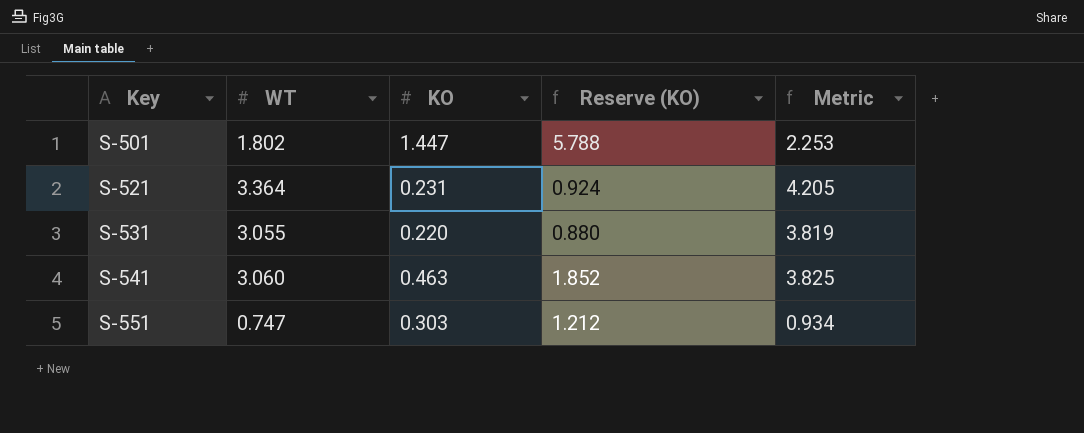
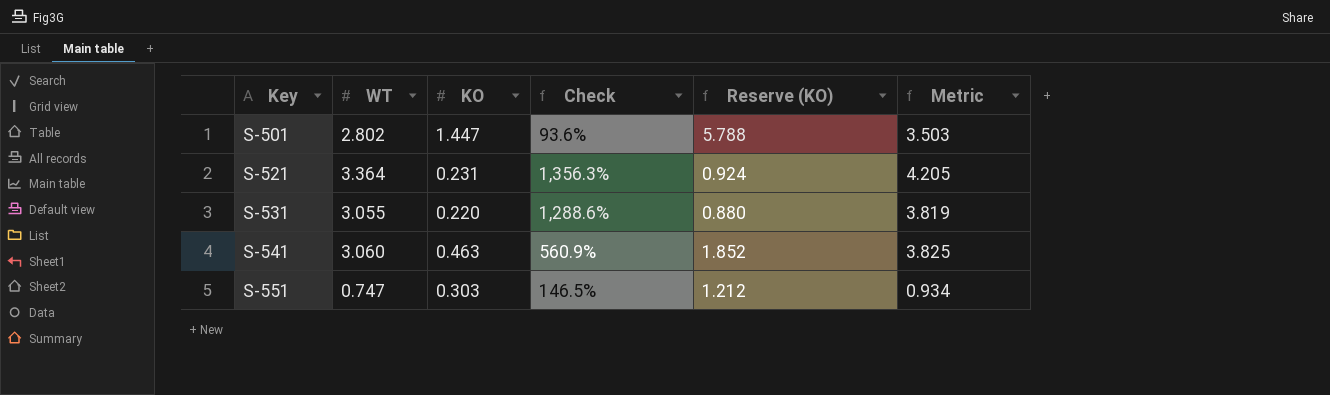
column Check | formula: none -> ([WT] - [KO]) / [KO]
S-501 | WT: 1.802 -> 2.802
S-501 | Metric: 2.253 -> 3.503

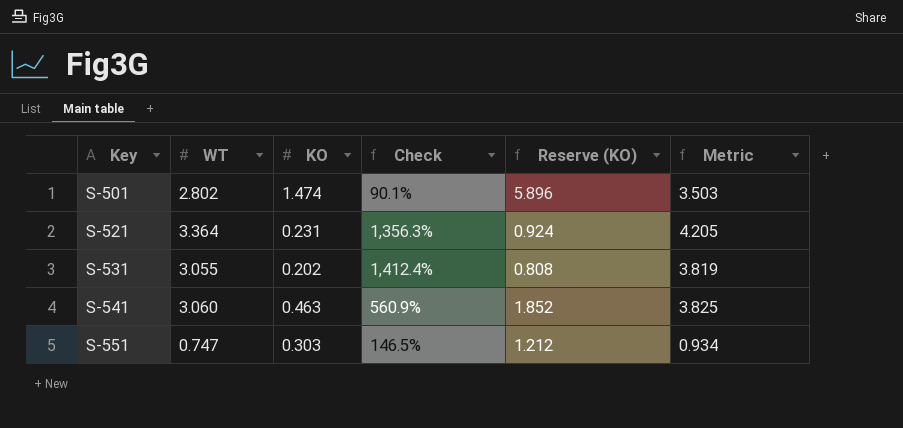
S-501 | KO: 1.447 -> 1.474
S-501 | Check: 93.6% -> 90.1%
S-501 | Reserve (KO): 5.788 -> 5.896
S-531 | KO: 0.220 -> 0.202
S-531 | Check: 1,288.6% -> 1,412.4%
S-531 | Reserve (KO): 0.880 -> 0.808

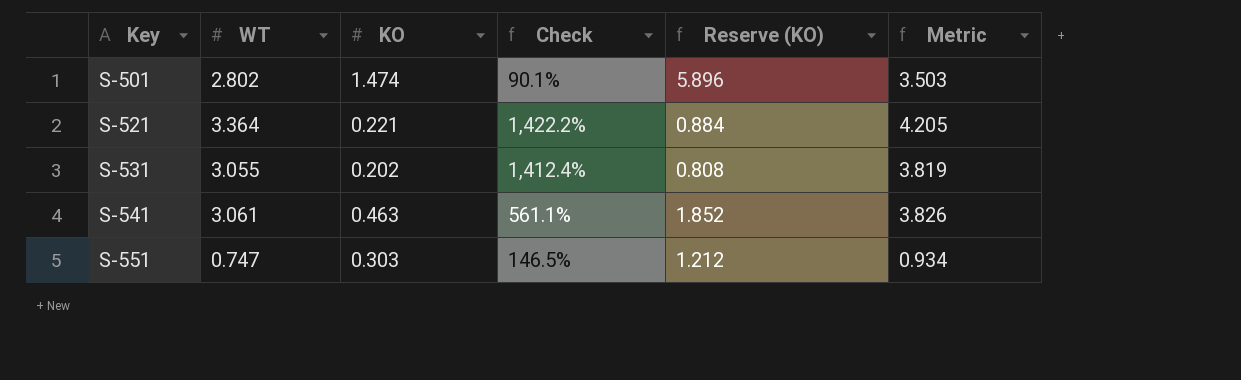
S-521 | KO: 0.231 -> 0.221
S-521 | Check: 1,356.3% -> 1,422.2%
S-521 | Reserve (KO): 0.924 -> 0.884
S-541 | WT: 3.060 -> 3.061
S-541 | Check: 560.9% -> 561.1%
S-541 | Metric: 3.825 -> 3.826

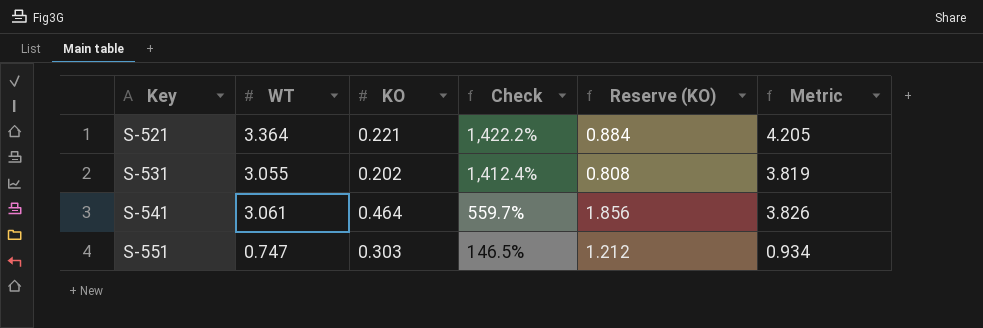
row S-501: 2.802 | 1.474 | 90.1% | 5.896 | 3.503 -> none
S-541 | KO: 0.463 -> 0.464
S-541 | Check: 561.1% -> 559.7%
S-541 | Reserve (KO): 1.852 -> 1.856

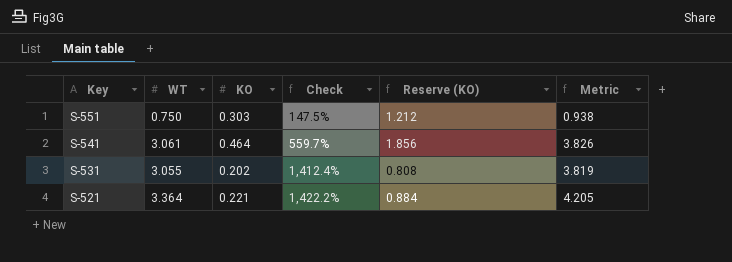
row order: Key ascending -> Key descending
S-551 | WT: 0.747 -> 0.750
S-551 | Check: 146.5% -> 147.5%
S-551 | Metric: 0.934 -> 0.938

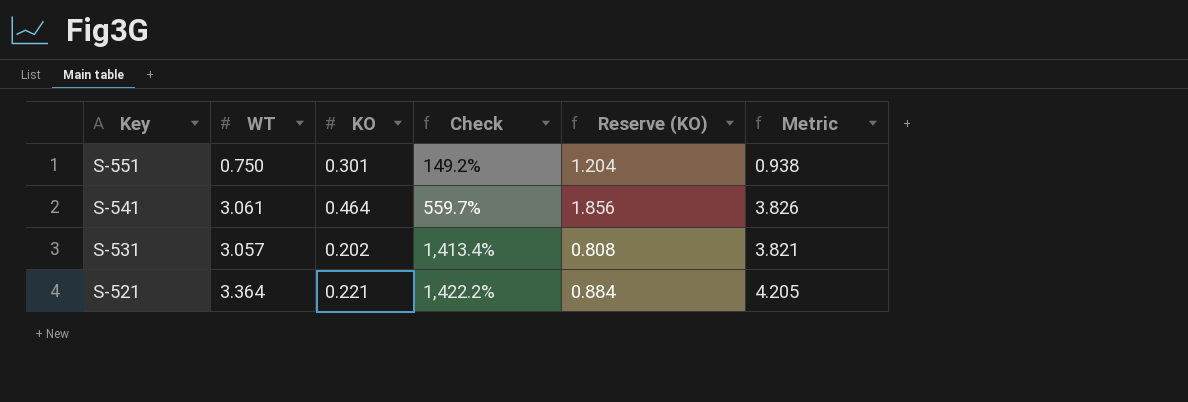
S-551 | KO: 0.303 -> 0.301
S-551 | Check: 147.5% -> 149.2%
S-551 | Reserve (KO): 1.212 -> 1.204
S-531 | WT: 3.055 -> 3.057
S-531 | Check: 1,412.4% -> 1,413.4%
S-531 | Metric: 3.819 -> 3.821

